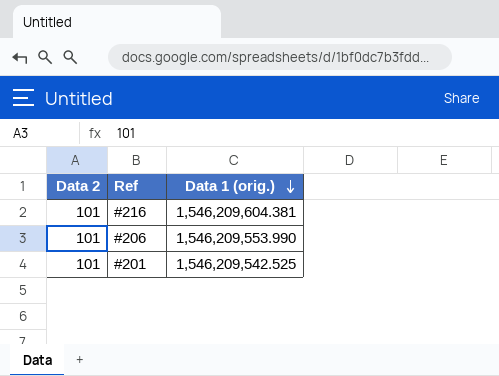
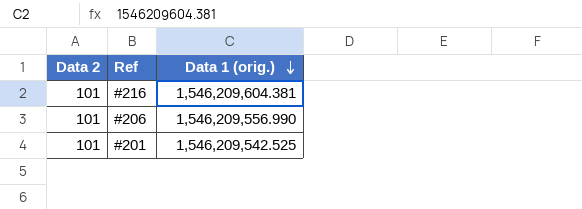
#206 | Data 1 (orig.): 1,546,209,553.990 -> 1,546,209,556.990

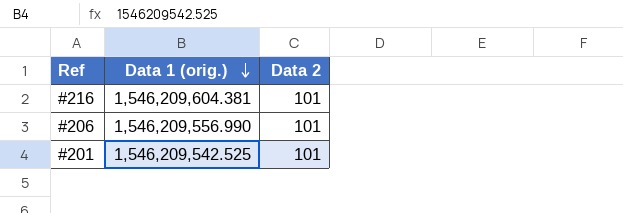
column Data 2 | position: 1 -> 3

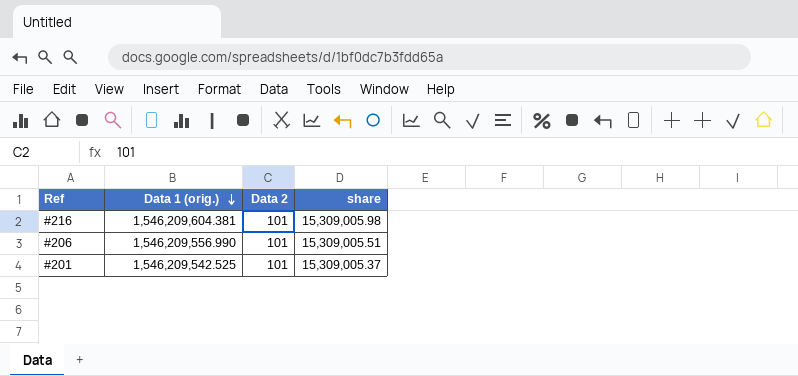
column share | formula: none -> [Data 1 (orig.)] / [Data 2]

